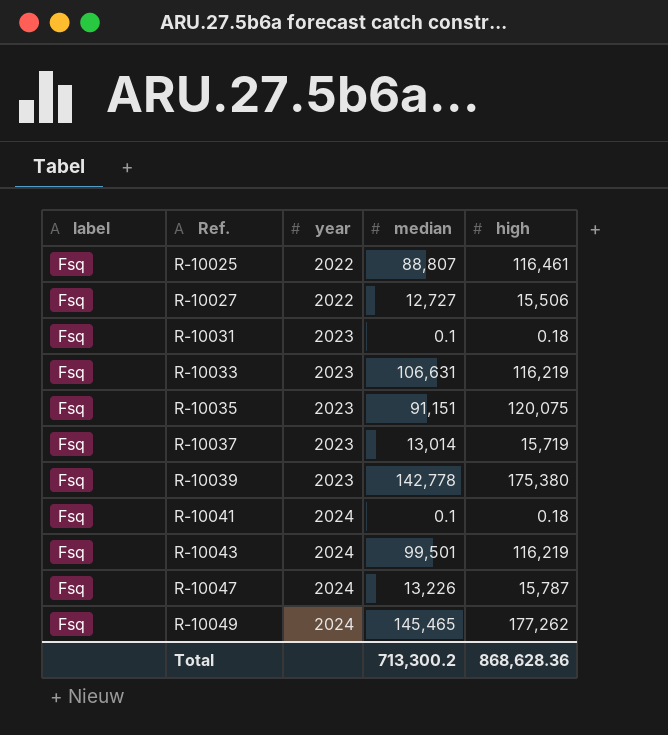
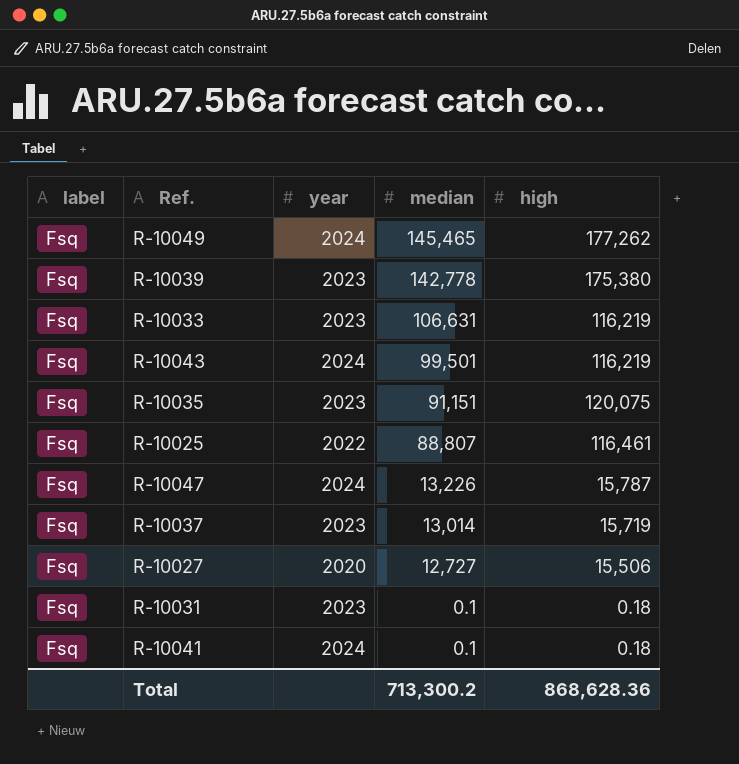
row order: Ref. ascending -> median descending
R-10027 | year: 2022 -> 2020

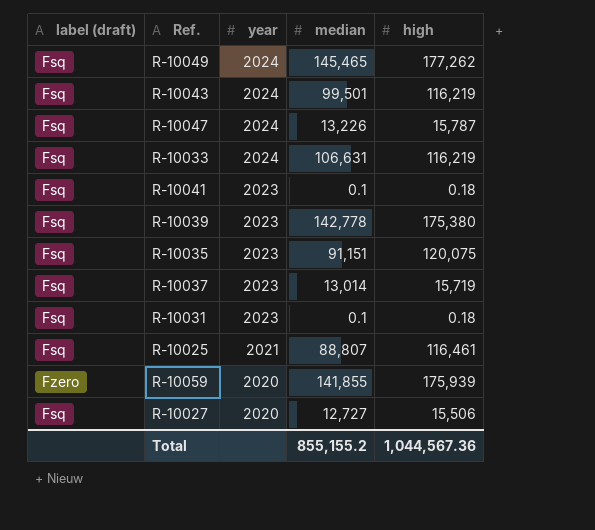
row order: median descending -> year descending
column name: label -> label (draft)
R-10033 | year: 2023 -> 2024
R-10041 | year: 2024 -> 2023
R-10025 | year: 2022 -> 2021
row R-10059: none -> Fzero | 2020 | 141,855 | 175,939
Total | median: 713,300.2 -> 855,155.2
Total | high: 868,628.36 -> 1,044,567.36

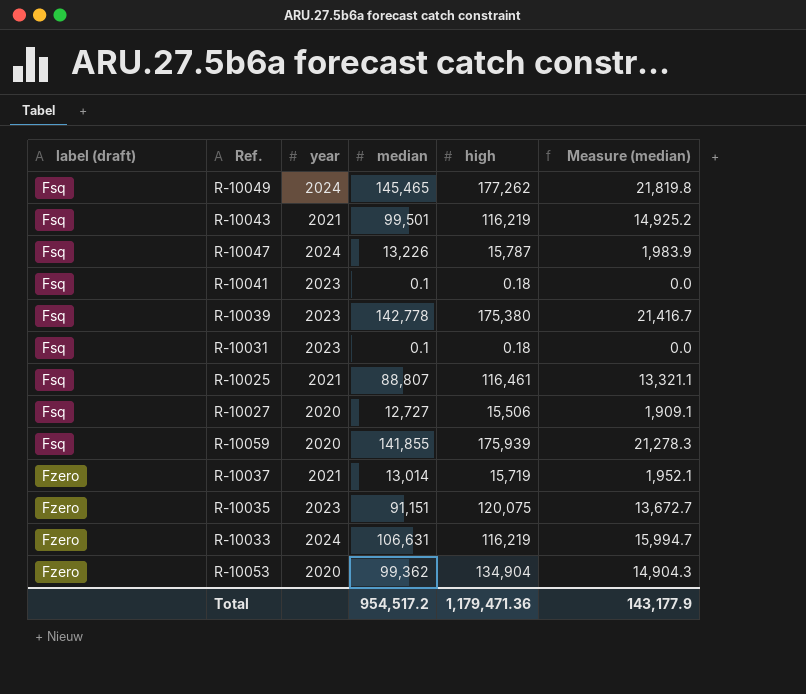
row order: year descending -> label (draft) ascending
column Measure (median) | formula: none -> [median] * 0.15
R-10043 | year: 2024 -> 2021
R-10059 | label (draft): Fzero -> Fsq
R-10037 | label (draft): Fsq -> Fzero
R-10037 | year: 2023 -> 2021
R-10035 | label (draft): Fsq -> Fzero
R-10033 | label (draft): Fsq -> Fzero
row R-10053: none -> Fzero | 2020 | 99,362 | 134,904 | 14,904.3
Total | median: 855,155.2 -> 954,517.2
Total | high: 1,044,567.36 -> 1,179,471.36

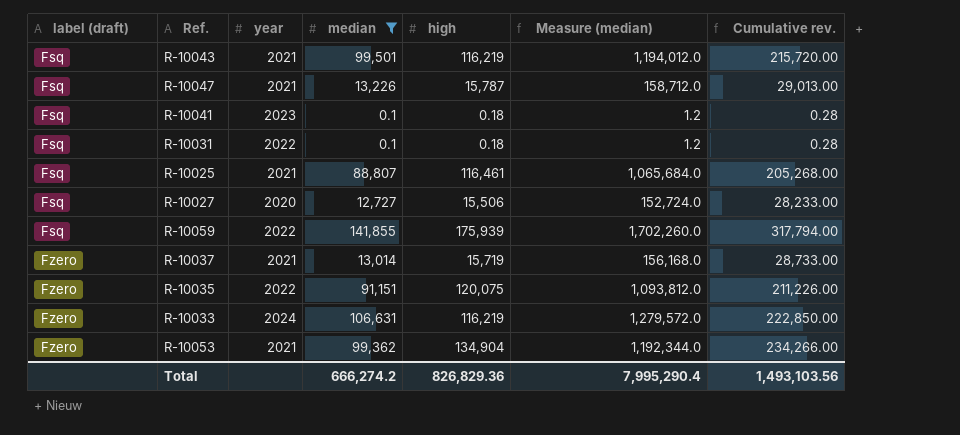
filter: none -> median <= 141,855
column Measure (median) | formula: [median] * 0.15 -> [median] * 12
column Cumulative rev. | formula: none -> [median] + [high]
R-10047 | year: 2024 -> 2021
R-10031 | year: 2023 -> 2022
R-10059 | year: 2020 -> 2022
R-10035 | year: 2023 -> 2022
R-10053 | year: 2020 -> 2021
Total | median: 954,517.2 -> 666,274.2
Total | high: 1,179,471.36 -> 826,829.36
Total | Measure (median): 143,177.9 -> 7,995,290.4

